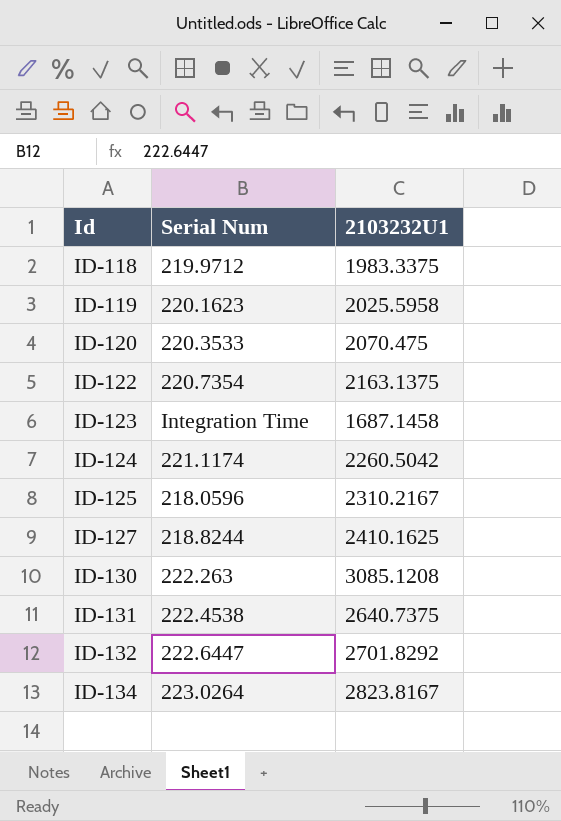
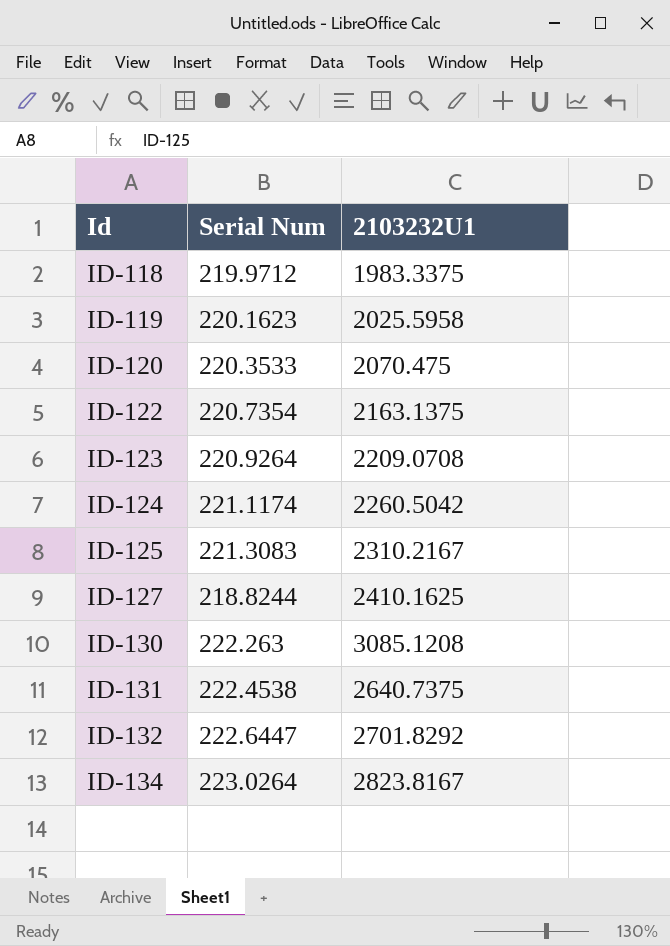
ID-123 | Serial Num: Integration Time -> 220.9264
ID-123 | 2103232U1: 1687.1458 -> 2209.0708
ID-125 | Serial Num: 218.0596 -> 221.3083

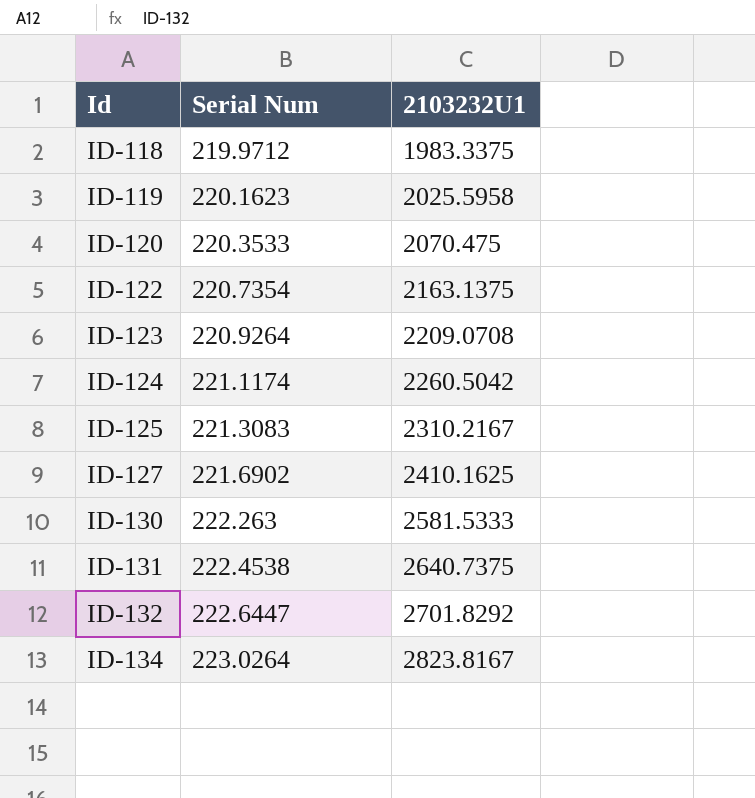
ID-127 | Serial Num: 218.8244 -> 221.6902
ID-130 | 2103232U1: 3085.1208 -> 2581.5333

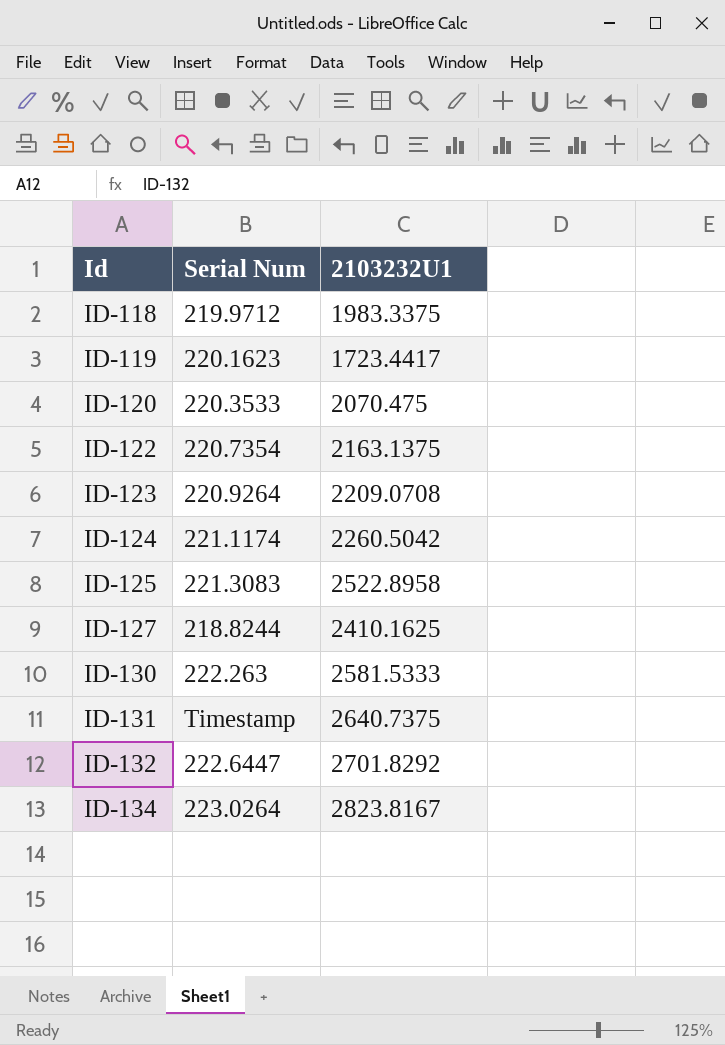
ID-119 | 2103232U1: 2025.5958 -> 1723.4417
ID-125 | 2103232U1: 2310.2167 -> 2522.8958
ID-127 | Serial Num: 221.6902 -> 218.8244
ID-131 | Serial Num: 222.4538 -> Timestamp

